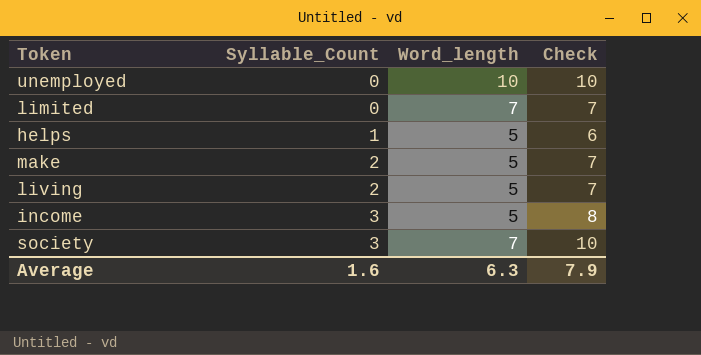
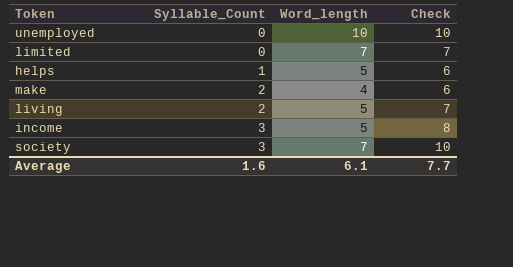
make | Word_length: 5 -> 4
make | Check: 7 -> 6
Average | Word_length: 6.3 -> 6.1
Average | Check: 7.9 -> 7.7

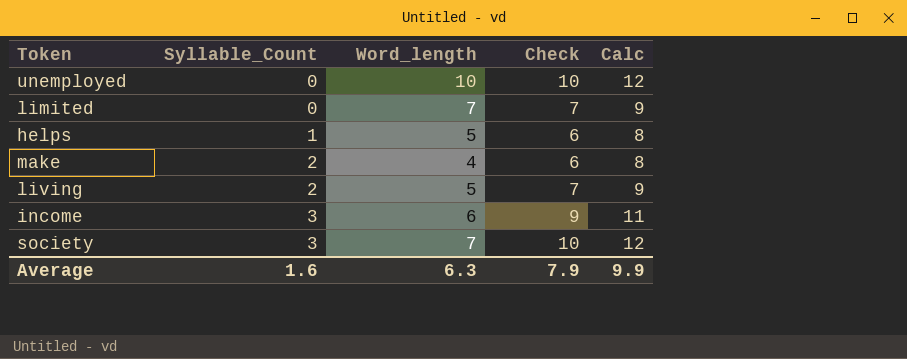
column Calc | formula: none -> [Check] + 2
income | Word_length: 5 -> 6
income | Check: 8 -> 9
Average | Word_length: 6.1 -> 6.3
Average | Check: 7.7 -> 7.9

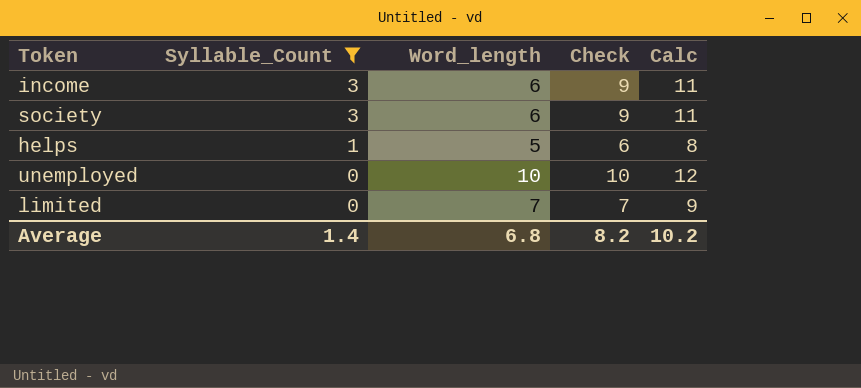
filter: none -> Syllable_Count != 2
row order: Syllable_Count ascending -> Syllable_Count descending
society | Word_length: 7 -> 6
society | Check: 10 -> 9
society | Calc: 12 -> 11
Average | Syllable_Count: 1.6 -> 1.4
Average | Word_length: 6.3 -> 6.8
Average | Check: 7.9 -> 8.2
Average | Calc: 9.9 -> 10.2

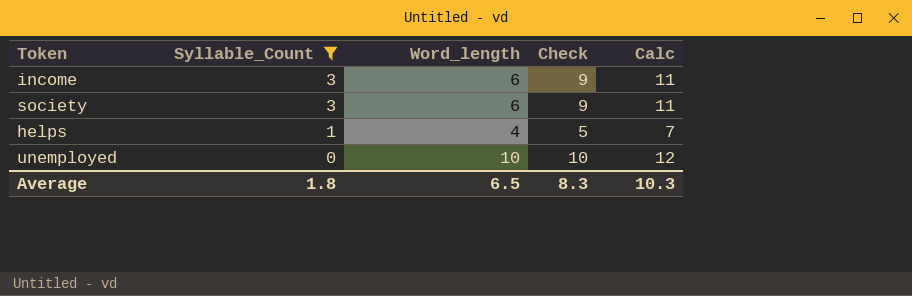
row limited: 0 | 7 | 7 | 9 -> none
helps | Word_length: 5 -> 4
helps | Check: 6 -> 5
helps | Calc: 8 -> 7
Average | Syllable_Count: 1.4 -> 1.8
Average | Word_length: 6.8 -> 6.5
Average | Check: 8.2 -> 8.3
Average | Calc: 10.2 -> 10.3

